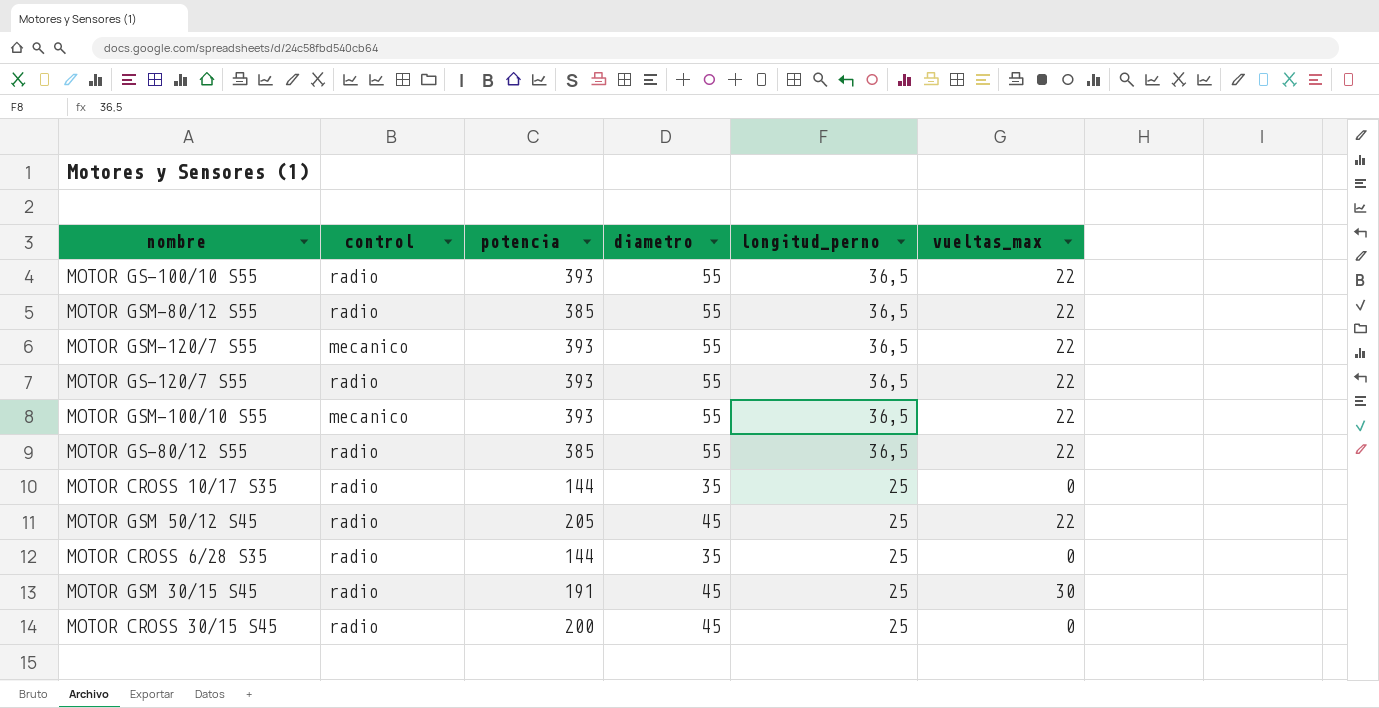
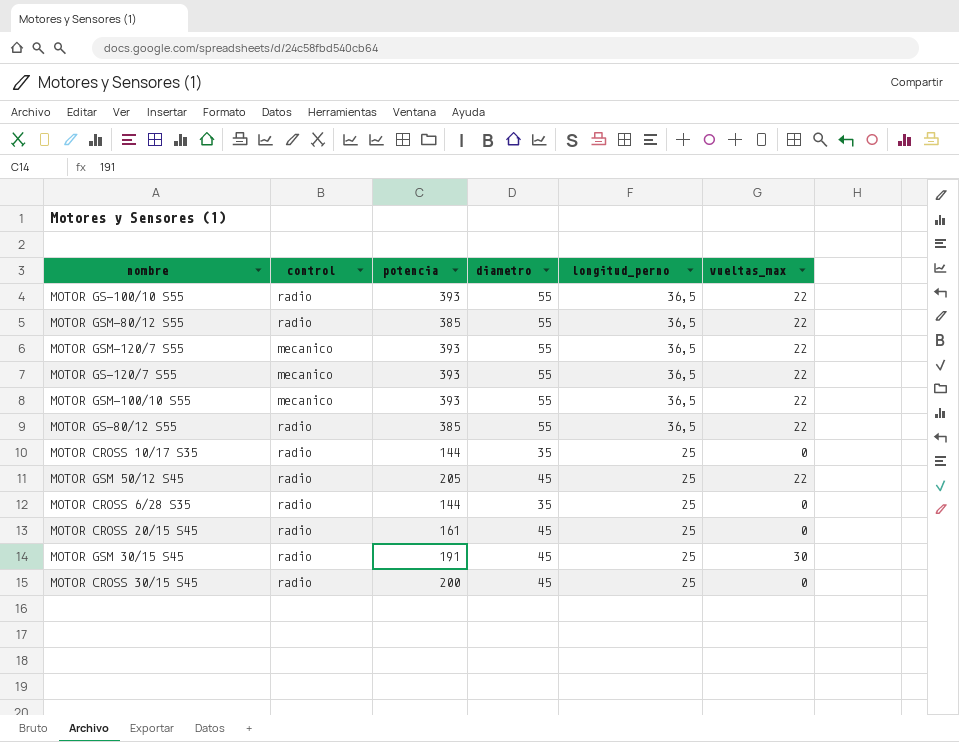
MOTOR GS-120/7 S55 | control: radio -> mecanico
row MOTOR CROSS 20/15 S45: none -> radio | 161 | 45 | 25 | 0

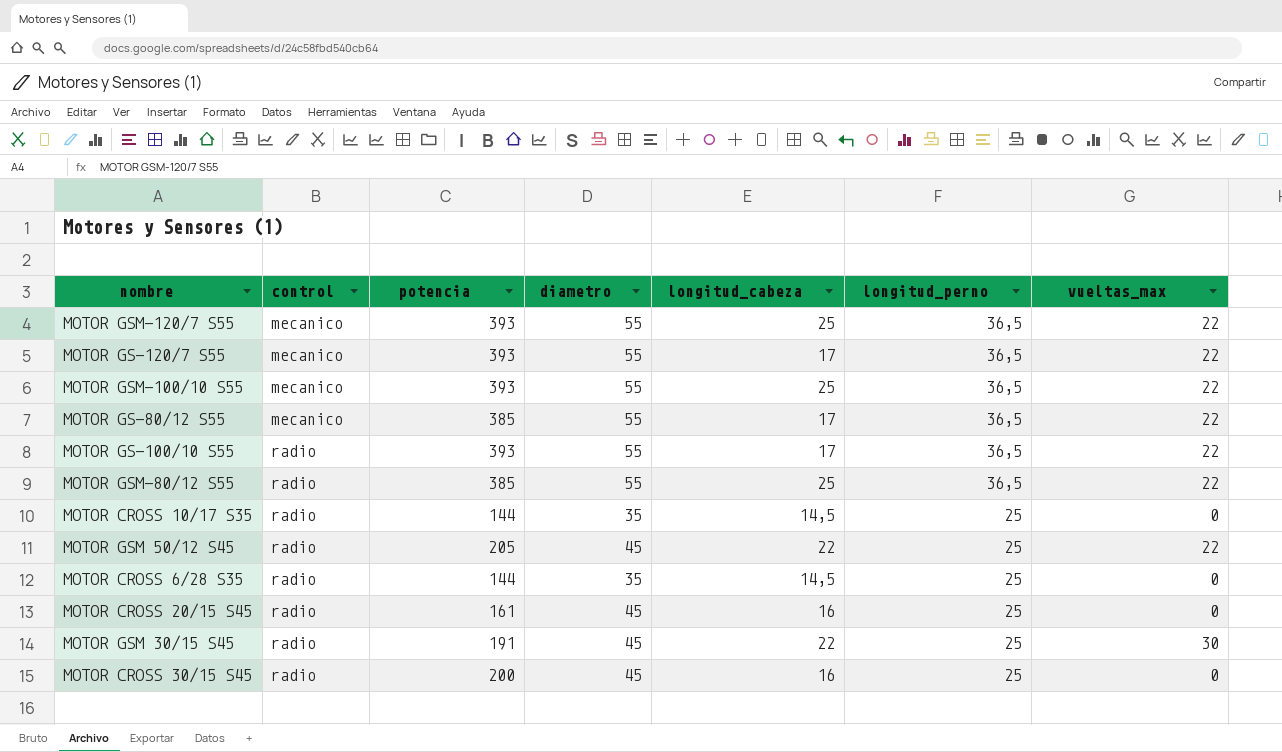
row order: longitud_perno descending -> control ascending
column longitud_cabeza | position: none -> 5
MOTOR GS-80/12 S55 | control: radio -> mecanico

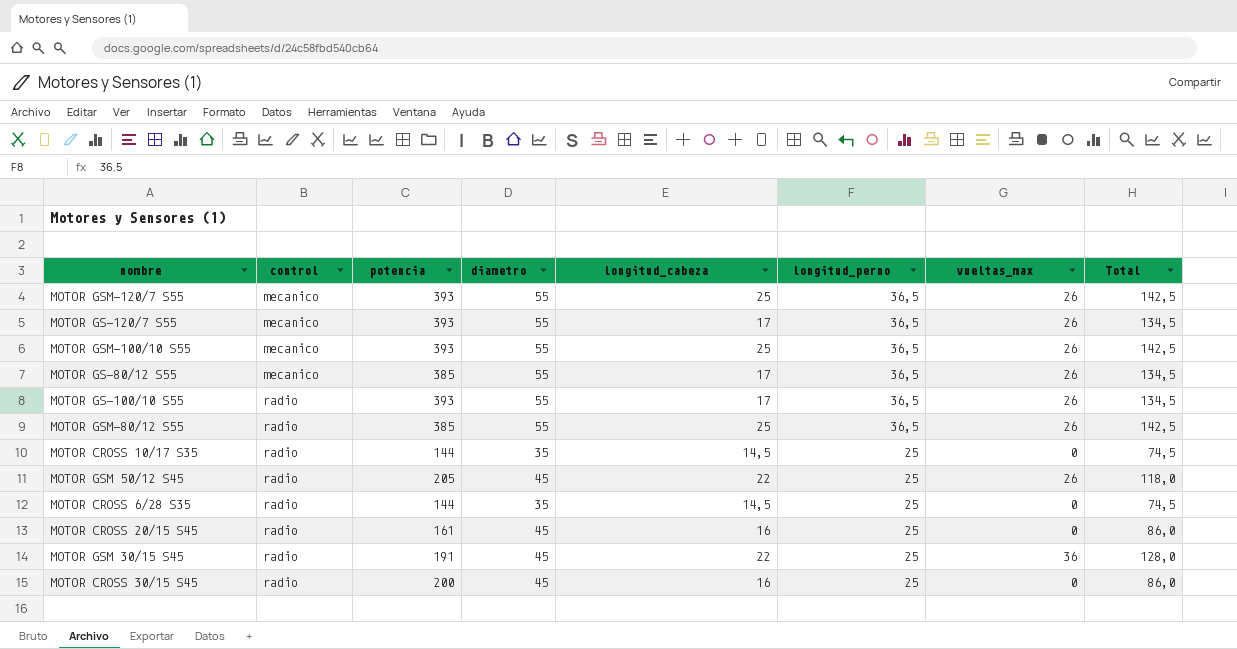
column Total | formula: none -> [diametro] + [longitud_cabeza] + [longitud_perno] + [vueltas_max]
MOTOR GSM-120/7 S55 | vueltas_max: 22 -> 26
MOTOR GS-120/7 S55 | vueltas_max: 22 -> 26
MOTOR GSM-100/10 S55 | vueltas_max: 22 -> 26
MOTOR GS-80/12 S55 | vueltas_max: 22 -> 26
MOTOR GS-100/10 S55 | vueltas_max: 22 -> 26
MOTOR GSM-80/12 S55 | vueltas_max: 22 -> 26
MOTOR GSM 50/12 S45 | vueltas_max: 22 -> 26
MOTOR GSM 30/15 S45 | vueltas_max: 30 -> 36

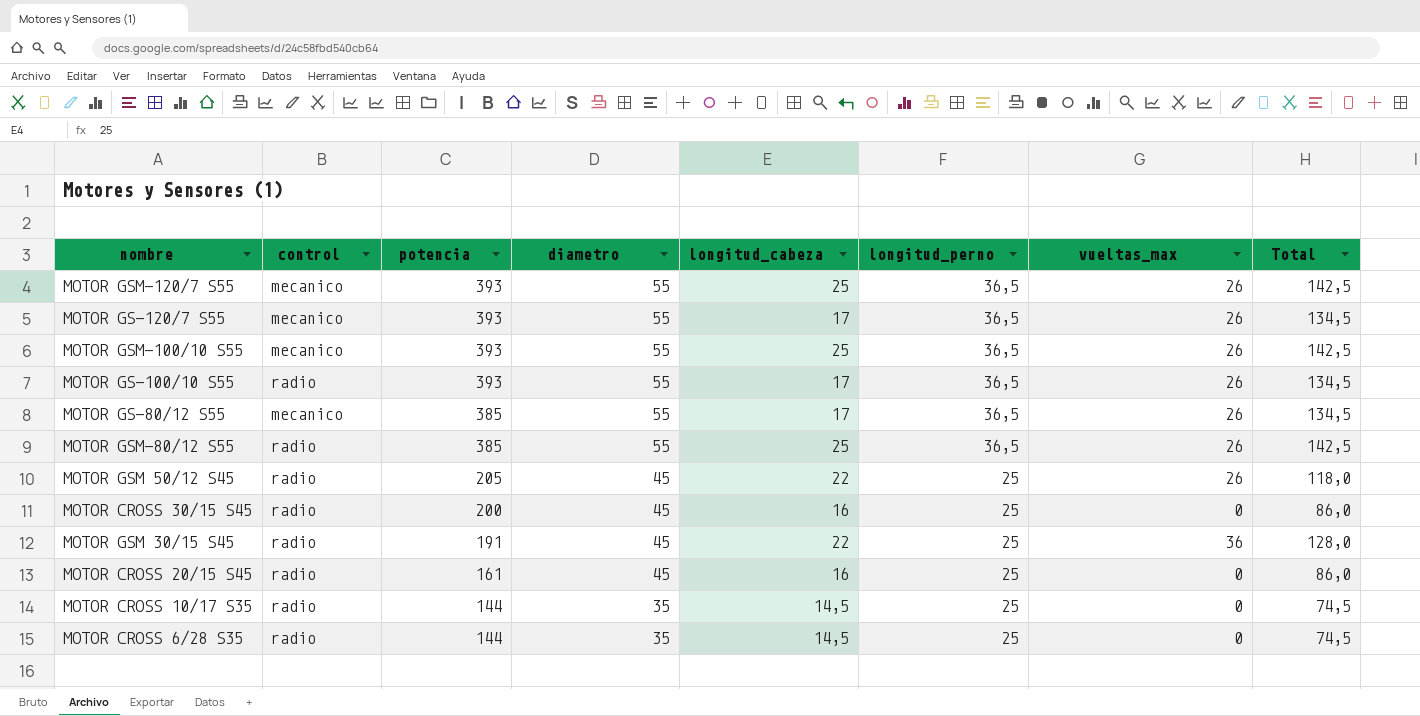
row order: control ascending -> potencia descending

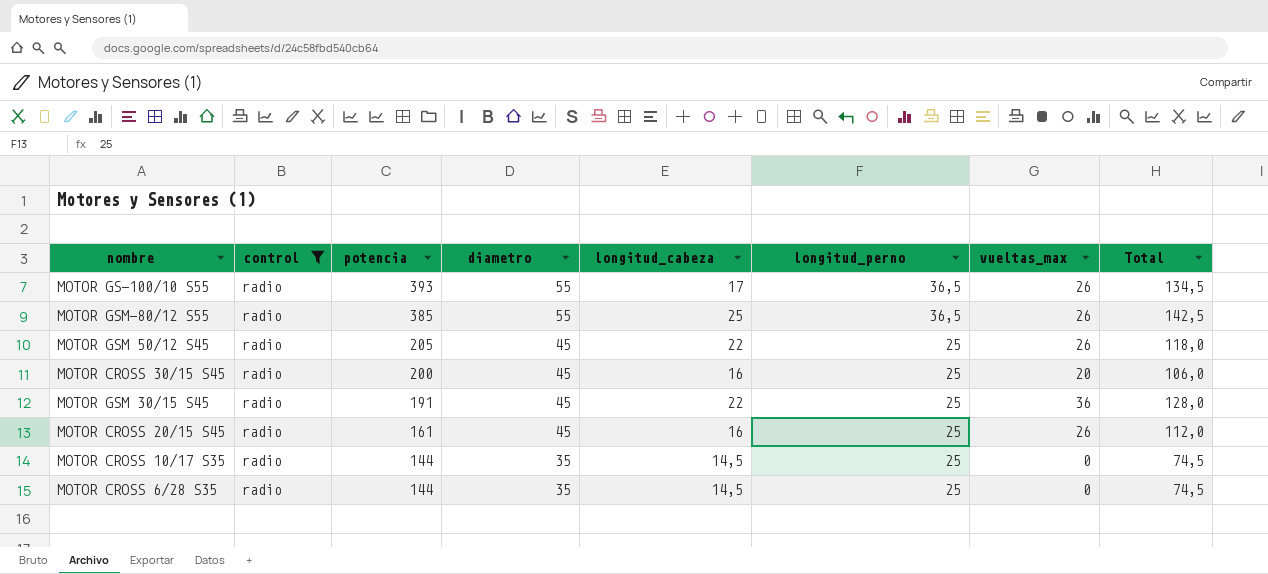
filter: none -> control = radio
MOTOR CROSS 30/15 S45 | vueltas_max: 0 -> 20
MOTOR CROSS 30/15 S45 | Total: 86,0 -> 106,0
MOTOR CROSS 20/15 S45 | vueltas_max: 0 -> 26
MOTOR CROSS 20/15 S45 | Total: 86,0 -> 112,0

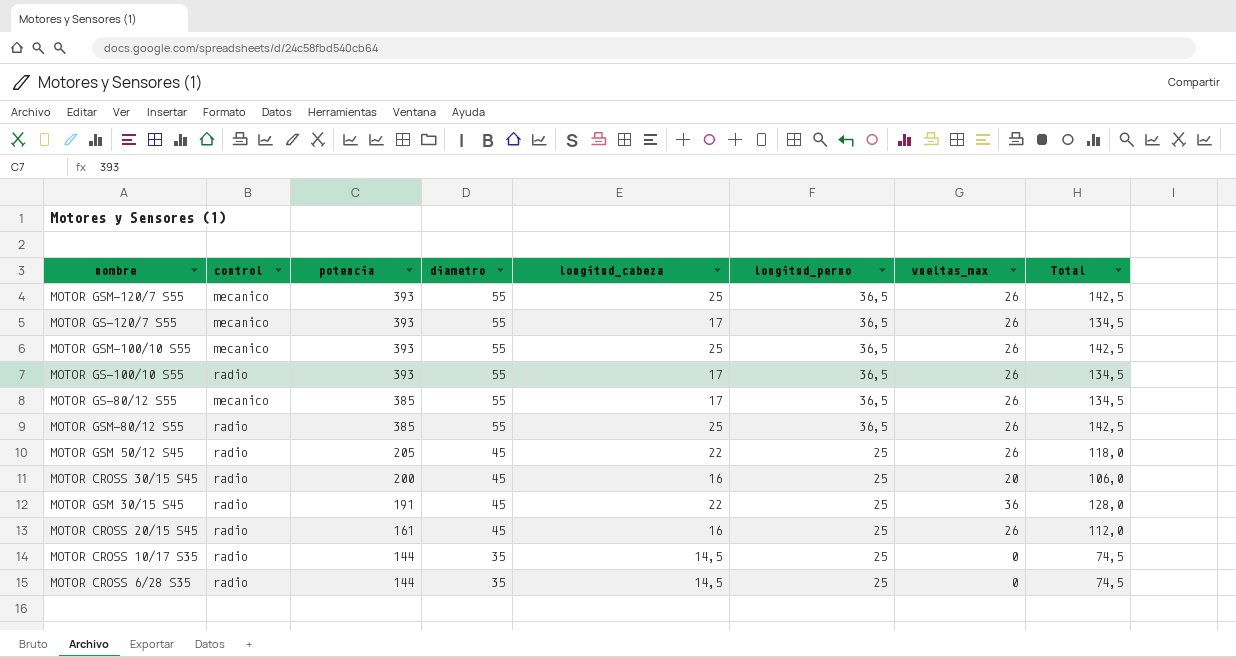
filter: control = radio -> none

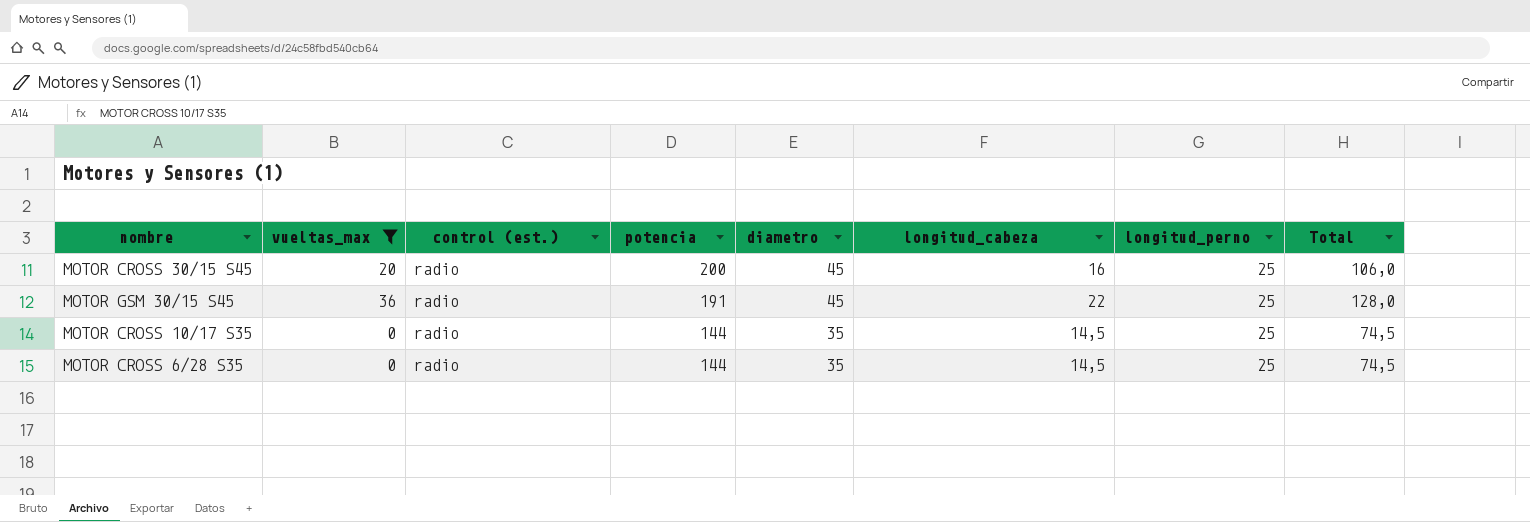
filter: none -> vueltas_max != 26
column vueltas_max | position: 7 -> 2
column name: control -> control (est.)

